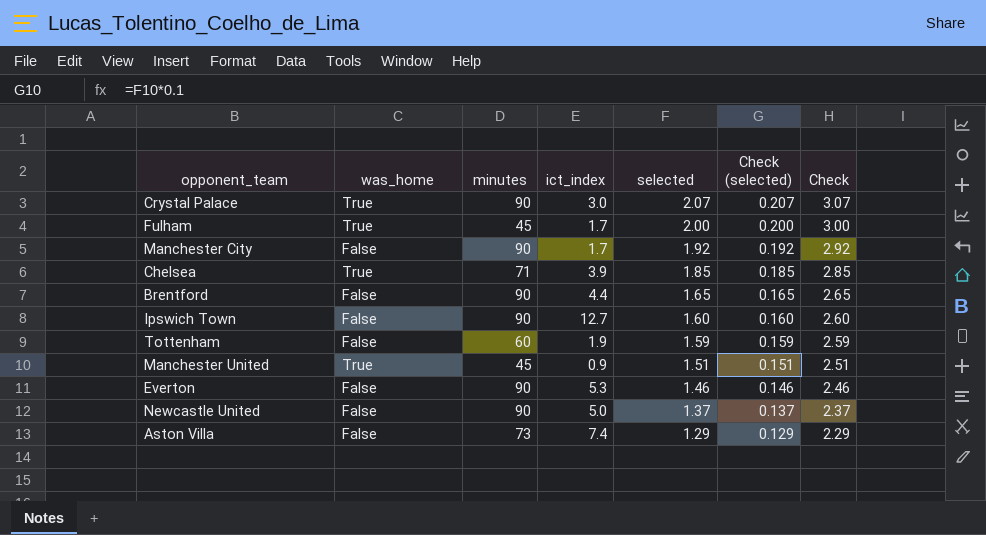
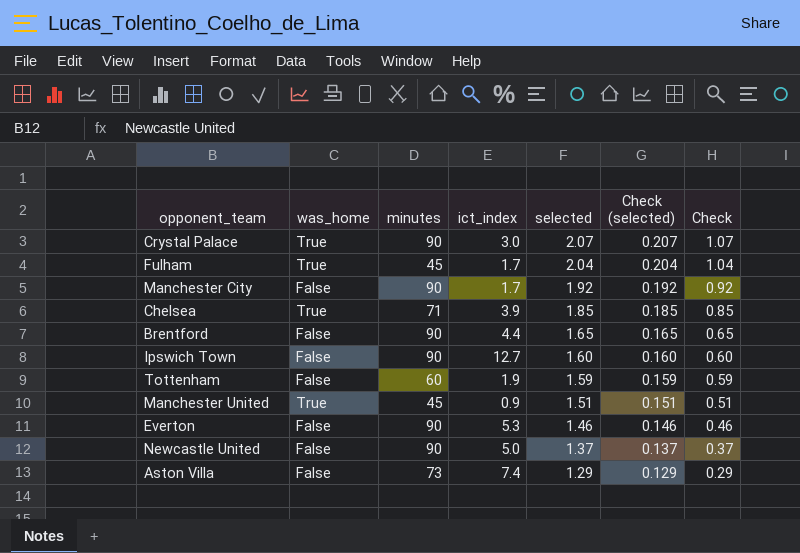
column Check | formula: [selected] + 1 -> [selected] - 1
Fulham | selected: 2.00 -> 2.04
Fulham | Check (selected): 0.200 -> 0.204

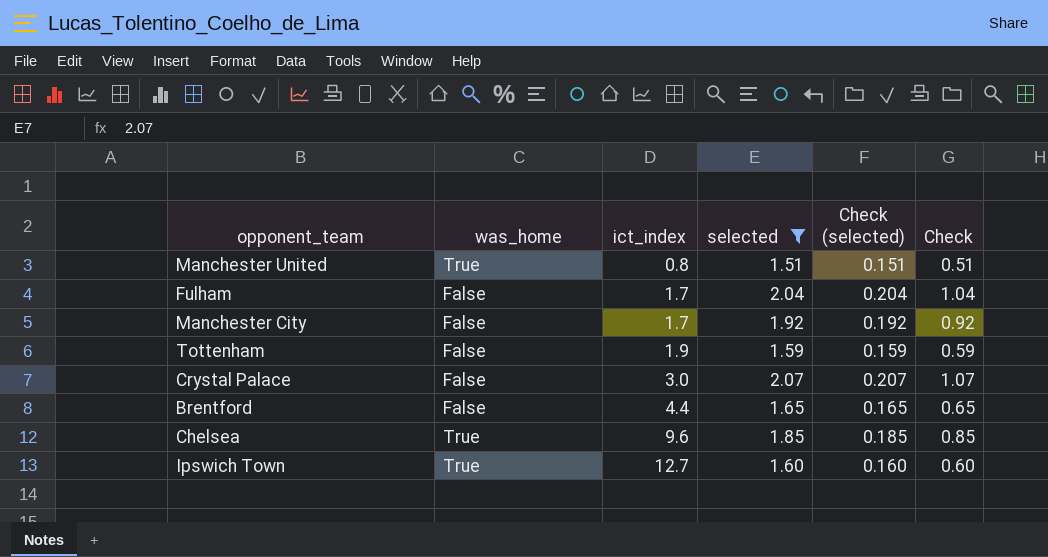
filter: none -> selected >= 1.51
row order: selected descending -> ict_index ascending
column minutes | position: 3 -> none
Manchester United | ict_index: 0.9 -> 0.8
Fulham | was_home: True -> False
Crystal Palace | was_home: True -> False
Chelsea | ict_index: 3.9 -> 9.6
Ipswich Town | was_home: False -> True

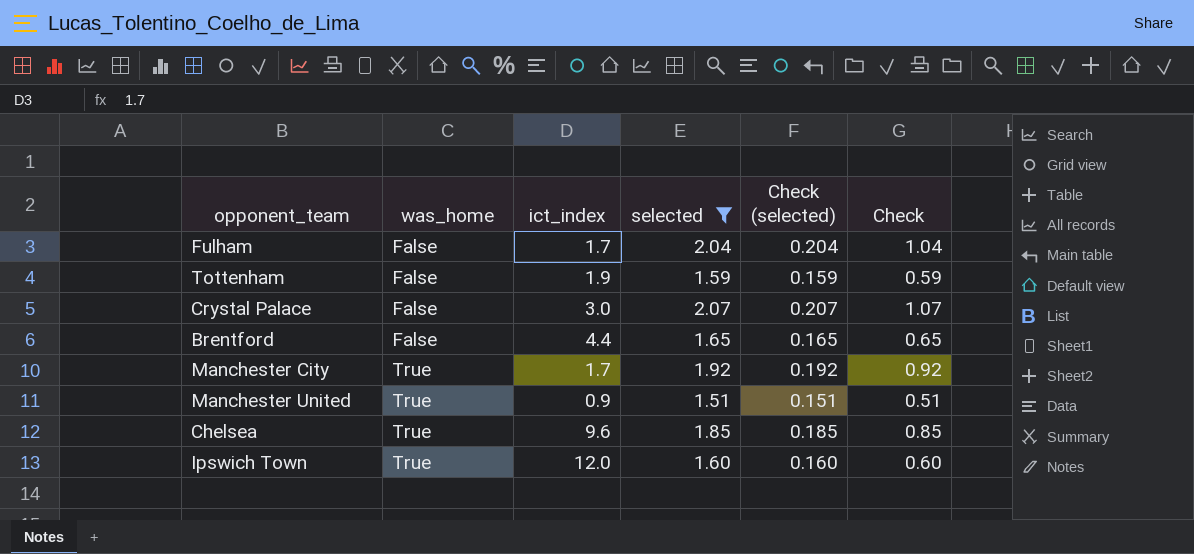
row order: ict_index ascending -> was_home ascending
Manchester City | was_home: False -> True
Manchester United | ict_index: 0.8 -> 0.9
Ipswich Town | ict_index: 12.7 -> 12.0

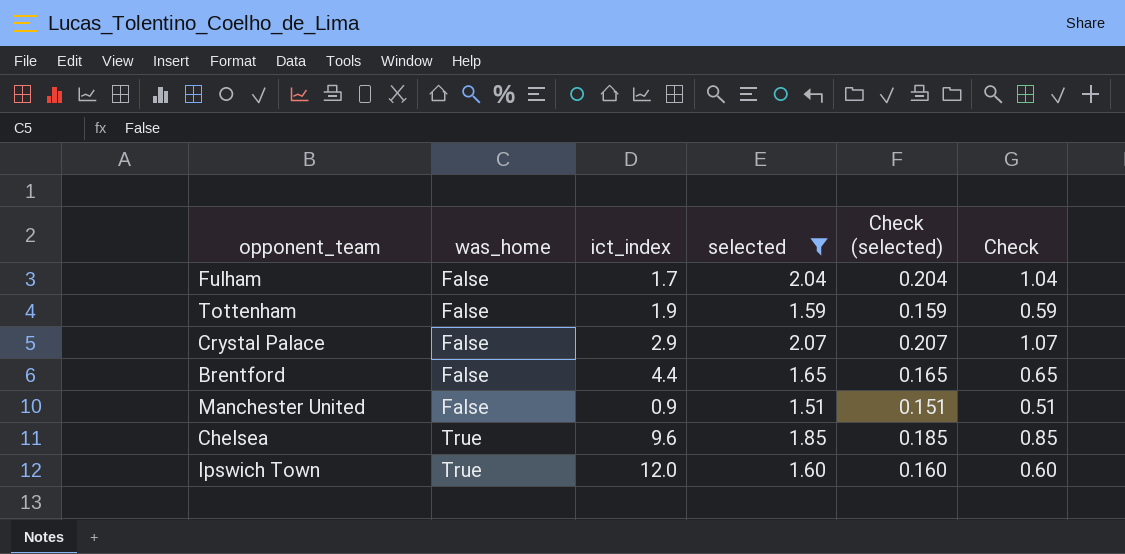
row Manchester City: True | 1.7 | 1.92 | 0.192 | 0.92 -> none
Crystal Palace | ict_index: 3.0 -> 2.9
Manchester United | was_home: True -> False

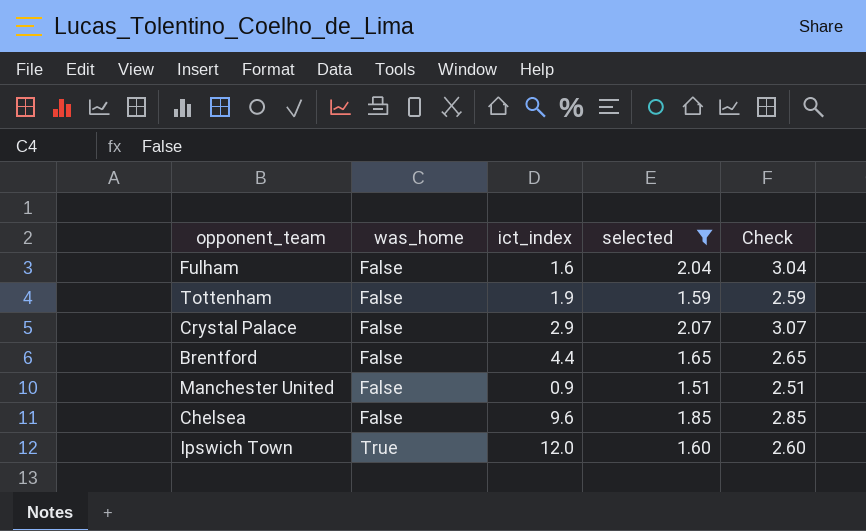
column Check (selected) | formula: [selected] * 0.1 -> none
column Check | formula: [selected] - 1 -> [selected] + 1
Fulham | ict_index: 1.7 -> 1.6
Chelsea | was_home: True -> False

